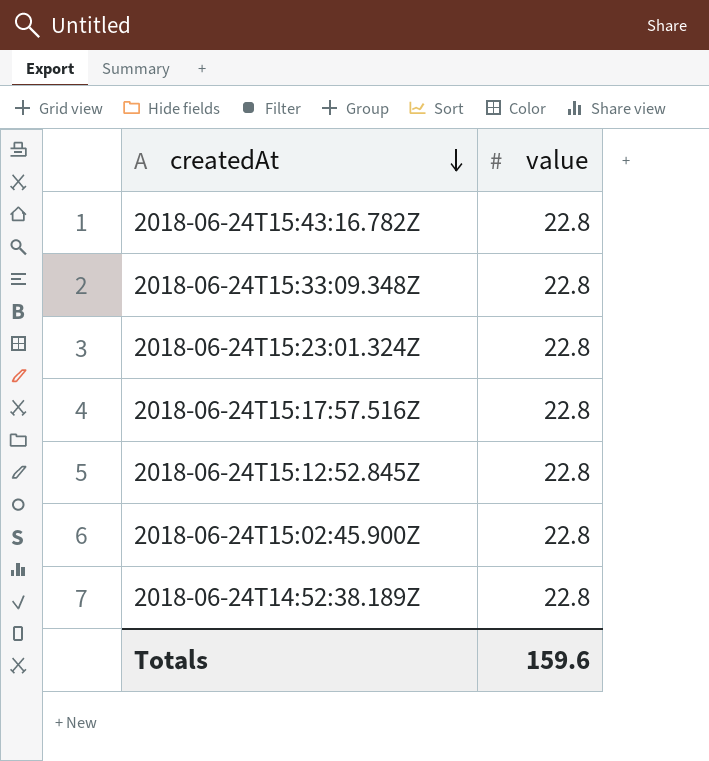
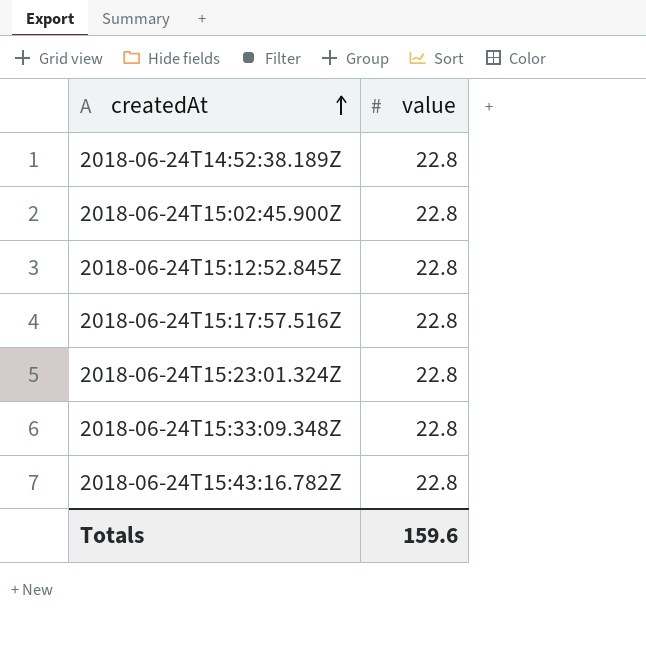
row order: createdAt descending -> createdAt ascending

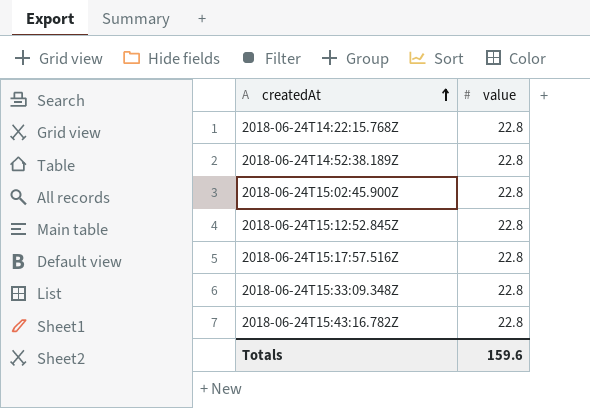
row 2018-06-24T15:23:01.324Z: 22.8 -> none
row 2018-06-24T14:22:15.768Z: none -> 22.8

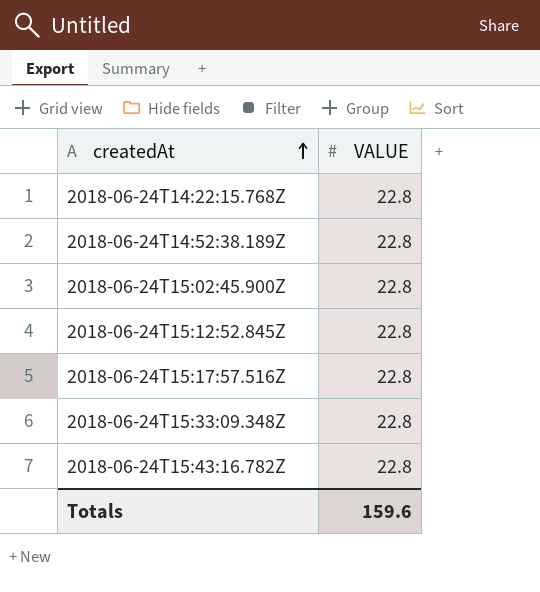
column name: value -> VALUE

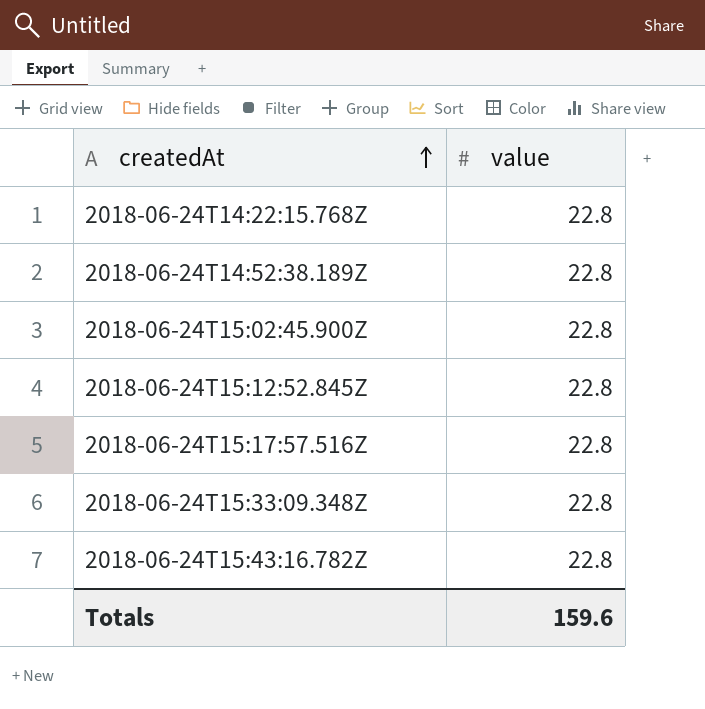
column name: VALUE -> value

